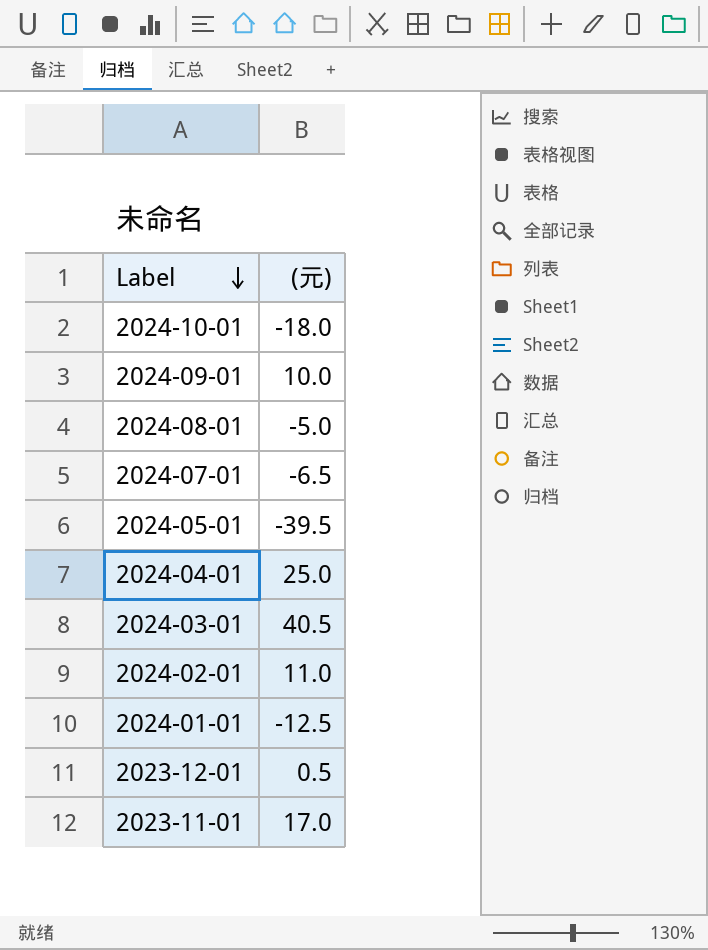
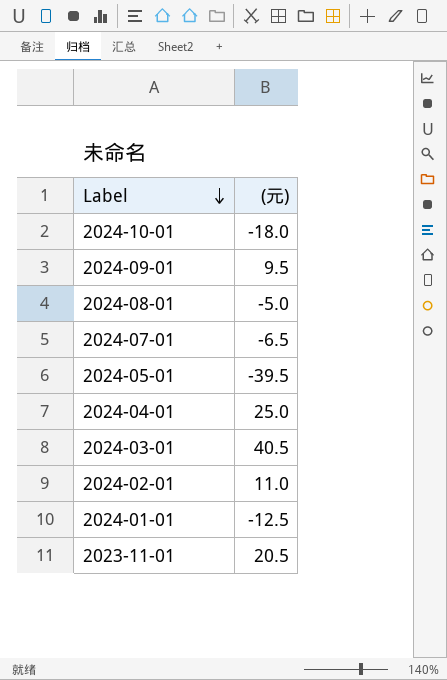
row 2023-12-01: 0.5 -> none
2024-09-01 | (元): 10.0 -> 9.5
2023-11-01 | (元): 17.0 -> 20.5

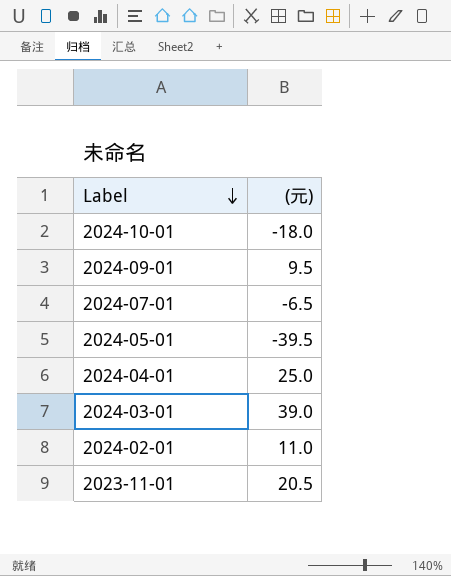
row 2024-08-01: -5.0 -> none
row 2024-01-01: -12.5 -> none
2024-03-01 | (元): 40.5 -> 39.0

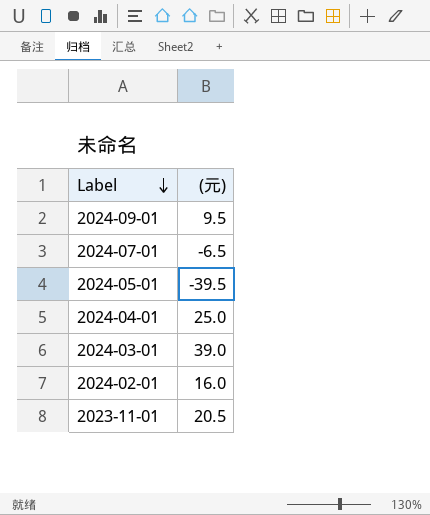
row 2024-10-01: -18.0 -> none
2024-02-01 | (元): 11.0 -> 16.0

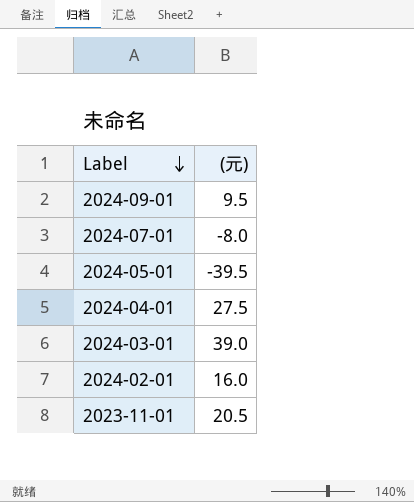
2024-07-01 | (元): -6.5 -> -8.0
2024-04-01 | (元): 25.0 -> 27.5

